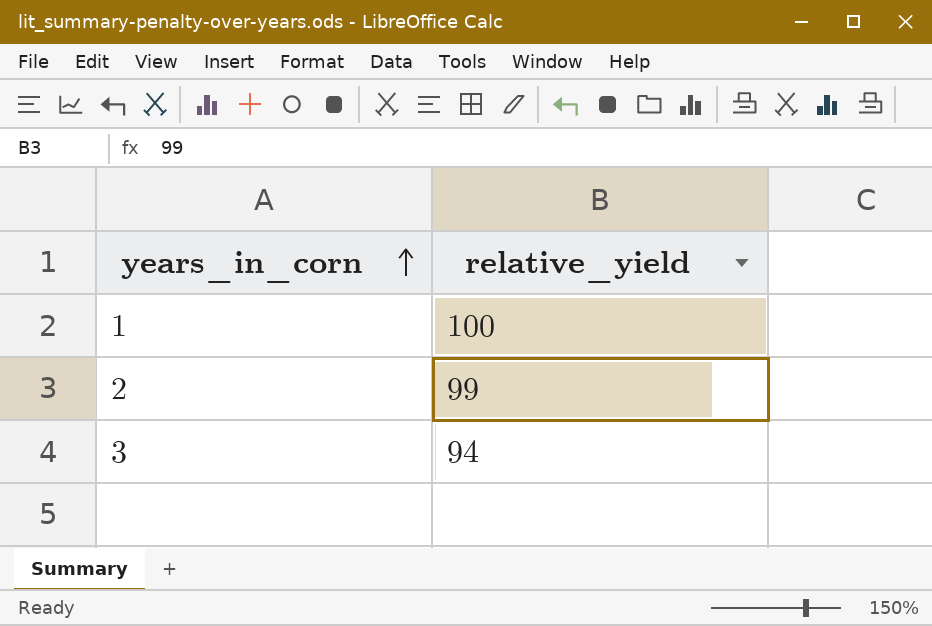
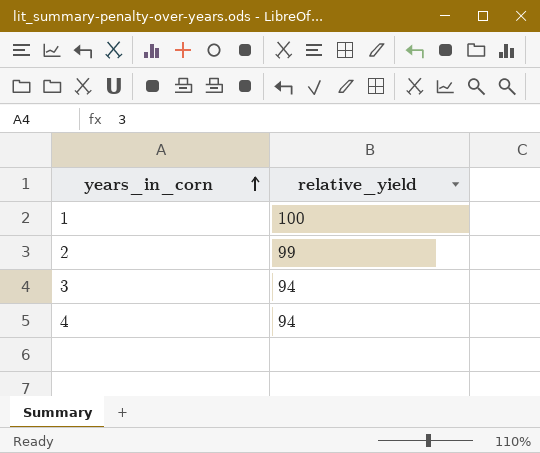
row 4: none -> 94

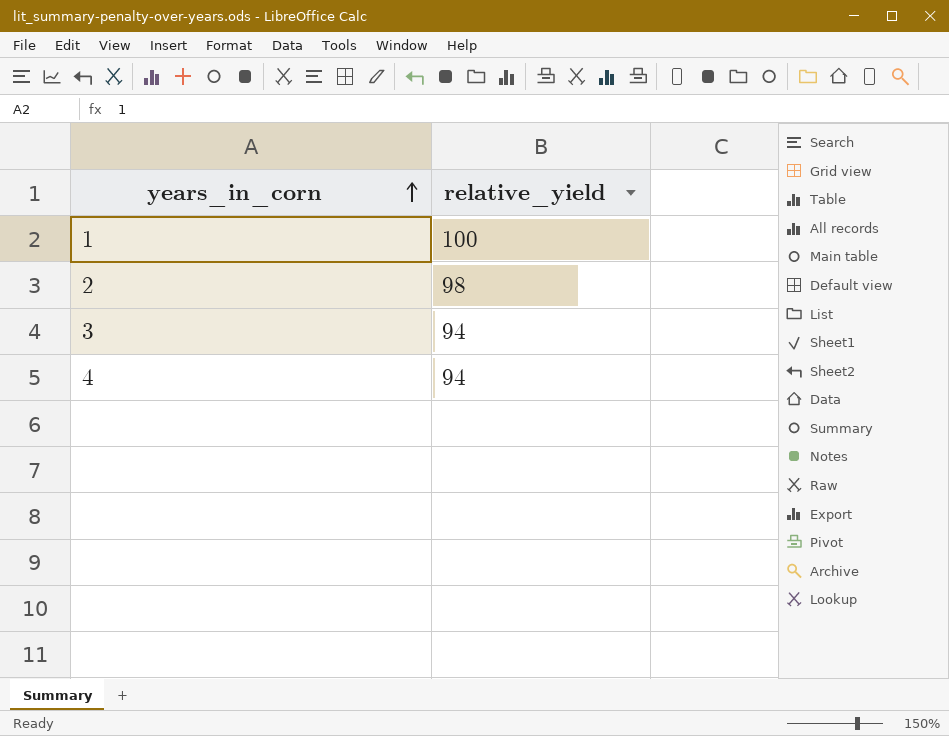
2 | relative_yield: 99 -> 98

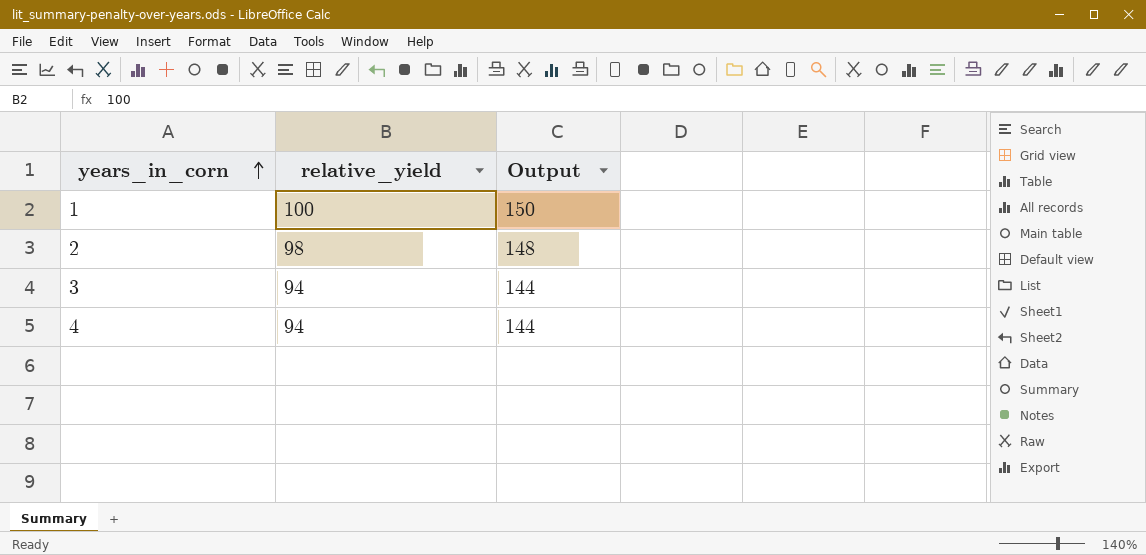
column Output | formula: none -> [relative_yield] + 50

